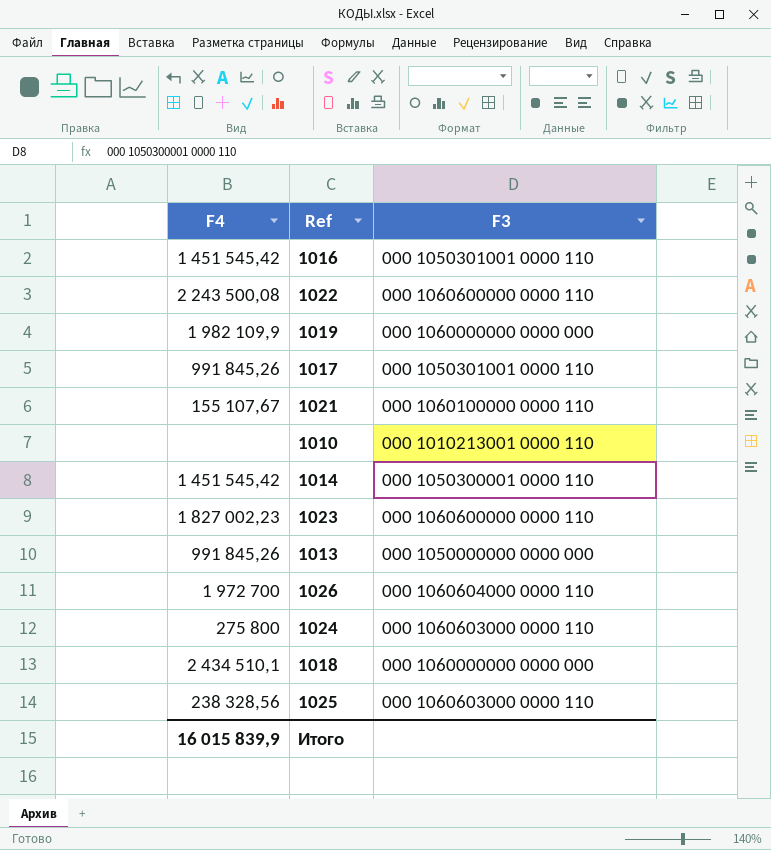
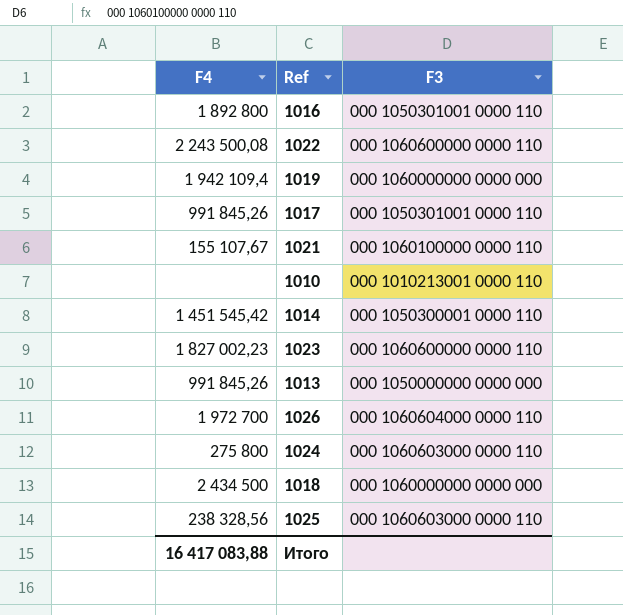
1016 | F4: 1 451 545,42 -> 1 892 800
1019 | F4: 1 982 109,9 -> 1 942 109,4
1018 | F4: 2 434 510,1 -> 2 434 500
Итого | F4: 16 015 839,9 -> 16 417 083,88

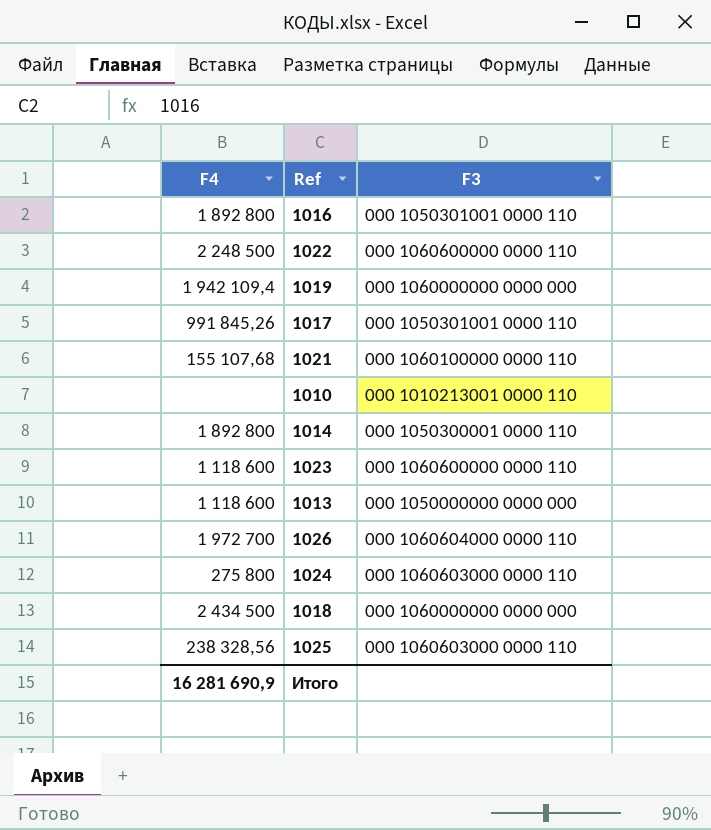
1022 | F4: 2 243 500,08 -> 2 248 500
1021 | F4: 155 107,67 -> 155 107,68
1014 | F4: 1 451 545,42 -> 1 892 800
1023 | F4: 1 827 002,23 -> 1 118 600
1013 | F4: 991 845,26 -> 1 118 600
Итого | F4: 16 417 083,88 -> 16 281 690,9

